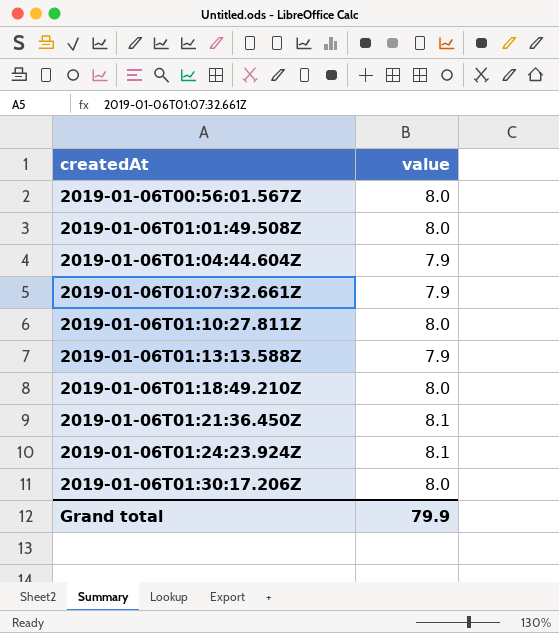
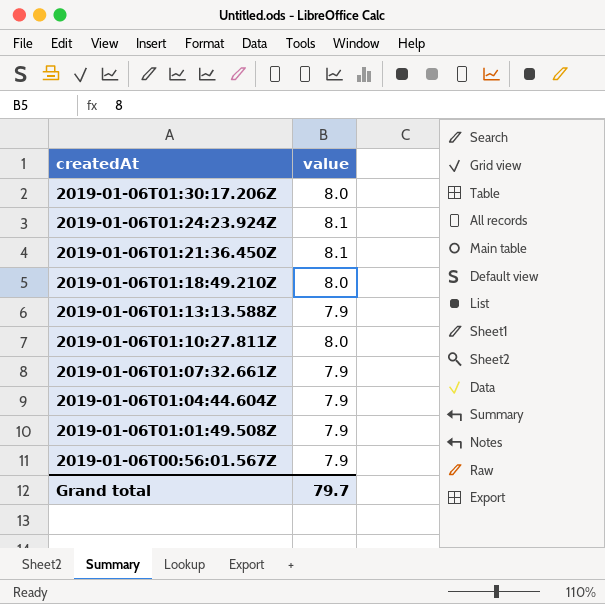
row order: createdAt ascending -> createdAt descending
2019-01-06T01:01:49.508Z | value: 8.0 -> 7.9
2019-01-06T00:56:01.567Z | value: 8.0 -> 7.9
Grand total | value: 79.9 -> 79.7

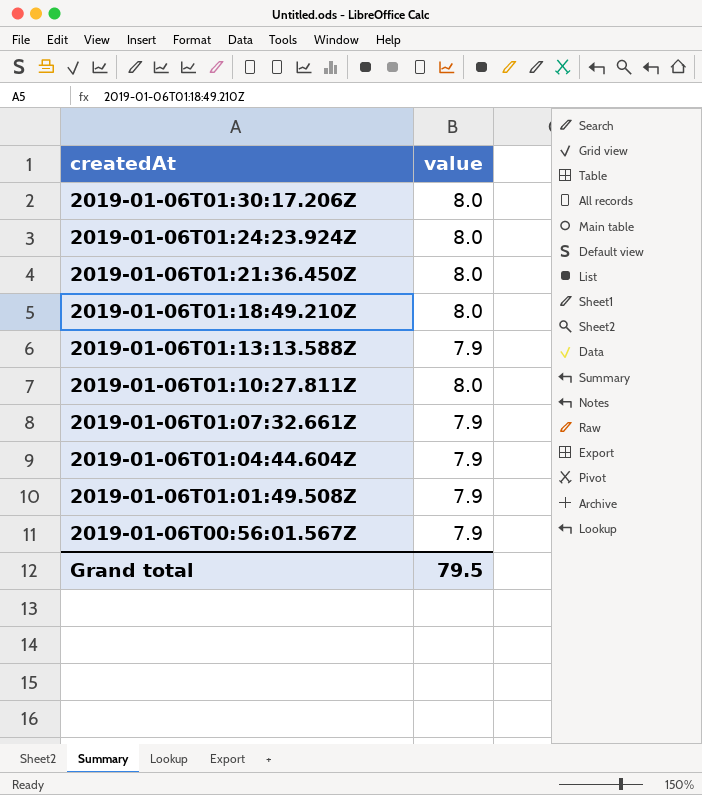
2019-01-06T01:24:23.924Z | value: 8.1 -> 8.0
2019-01-06T01:21:36.450Z | value: 8.1 -> 8.0
Grand total | value: 79.7 -> 79.5

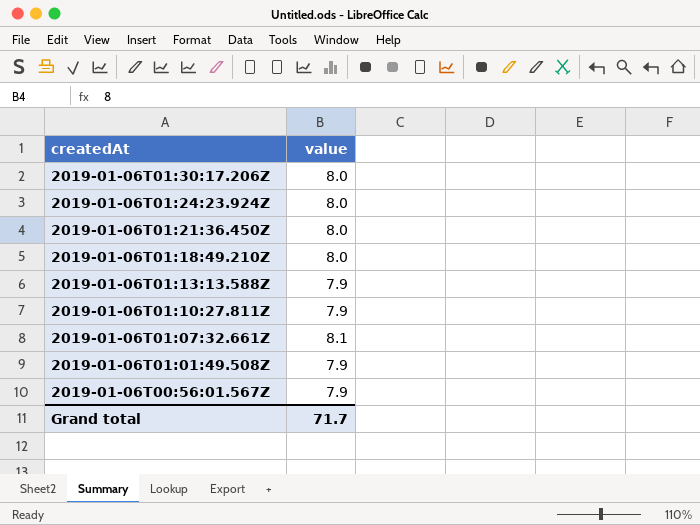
row 2019-01-06T01:04:44.604Z: 7.9 -> none
2019-01-06T01:10:27.811Z | value: 8.0 -> 7.9
2019-01-06T01:07:32.661Z | value: 7.9 -> 8.1
Grand total | value: 79.5 -> 71.7

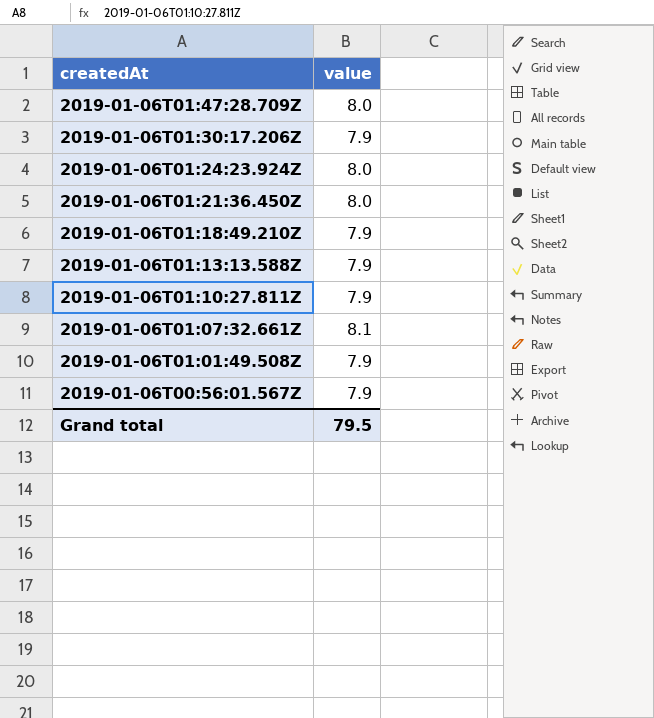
row 2019-01-06T01:47:28.709Z: none -> 8.0
2019-01-06T01:30:17.206Z | value: 8.0 -> 7.9
2019-01-06T01:18:49.210Z | value: 8.0 -> 7.9
Grand total | value: 71.7 -> 79.5

